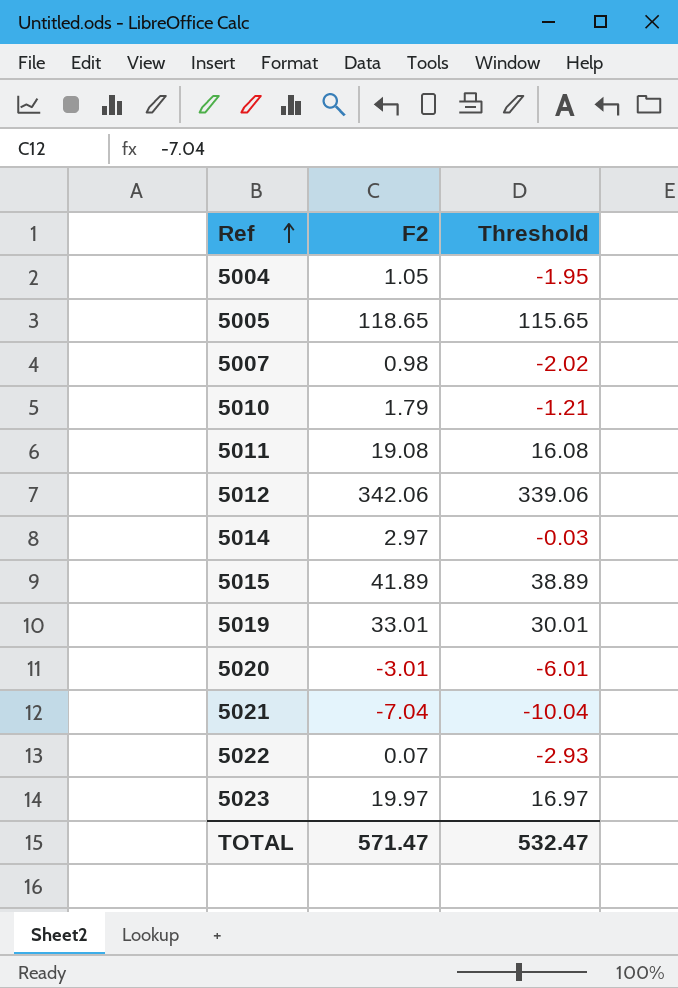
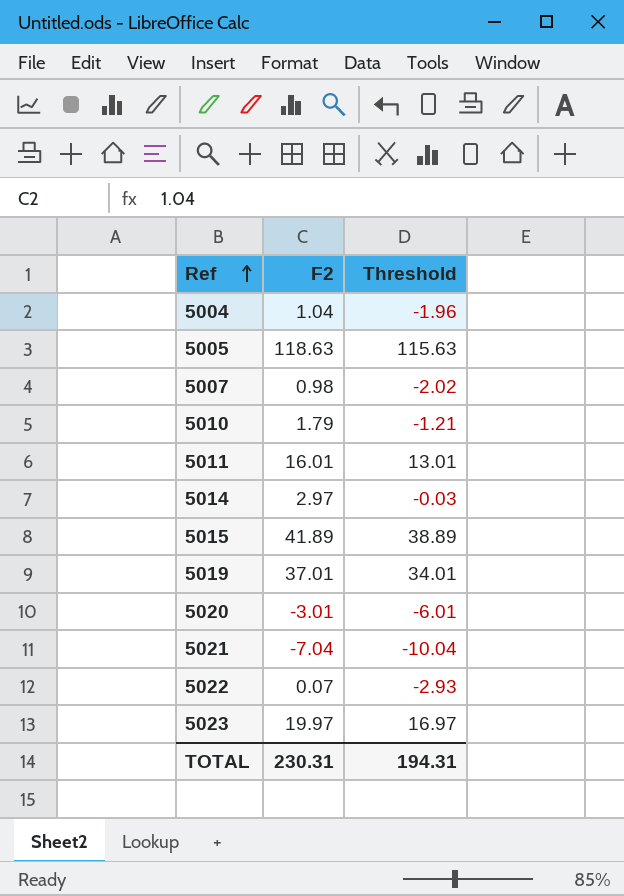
row 5012: 342.06 | 339.06 -> none
5004 | F2: 1.05 -> 1.04
5004 | Threshold: -1.95 -> -1.96
5005 | F2: 118.65 -> 118.63
5005 | Threshold: 115.65 -> 115.63
5011 | F2: 19.08 -> 16.01
5011 | Threshold: 16.08 -> 13.01
5019 | F2: 33.01 -> 37.01
5019 | Threshold: 30.01 -> 34.01
TOTAL | F2: 571.47 -> 230.31
TOTAL | Threshold: 532.47 -> 194.31

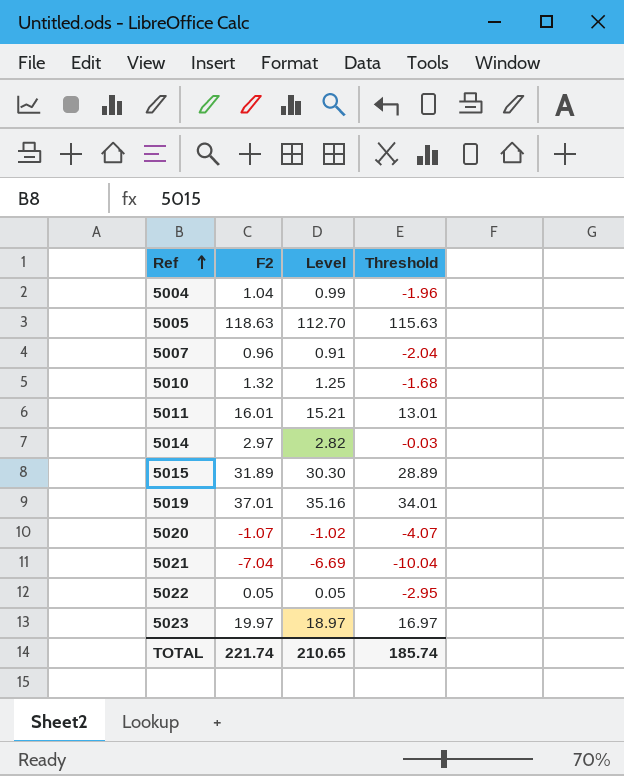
column Level | formula: none -> [F2] * 0.95
5007 | F2: 0.98 -> 0.96
5007 | Threshold: -2.02 -> -2.04
5010 | F2: 1.79 -> 1.32
5010 | Threshold: -1.21 -> -1.68
5015 | F2: 41.89 -> 31.89
5015 | Threshold: 38.89 -> 28.89
5020 | F2: -3.01 -> -1.07
5020 | Threshold: -6.01 -> -4.07
5022 | F2: 0.07 -> 0.05
5022 | Threshold: -2.93 -> -2.95
TOTAL | F2: 230.31 -> 221.74
TOTAL | Threshold: 194.31 -> 185.74

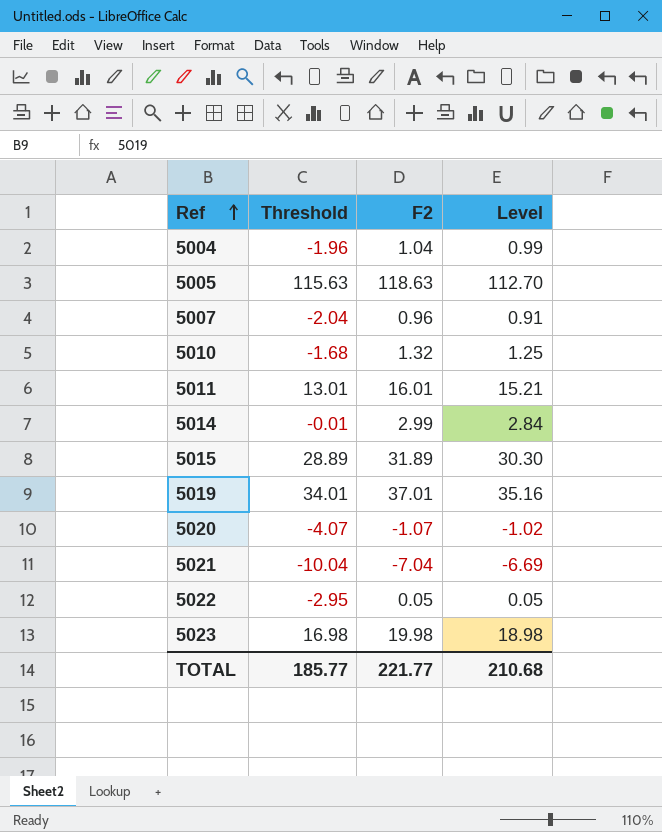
column Threshold | position: 4 -> 2
5014 | Threshold: -0.03 -> -0.01
5014 | F2: 2.97 -> 2.99
5014 | Level: 2.82 -> 2.84
5023 | Threshold: 16.97 -> 16.98
5023 | F2: 19.97 -> 19.98
5023 | Level: 18.97 -> 18.98
TOTAL | Threshold: 185.74 -> 185.77
TOTAL | F2: 221.74 -> 221.77
TOTAL | Level: 210.65 -> 210.68

